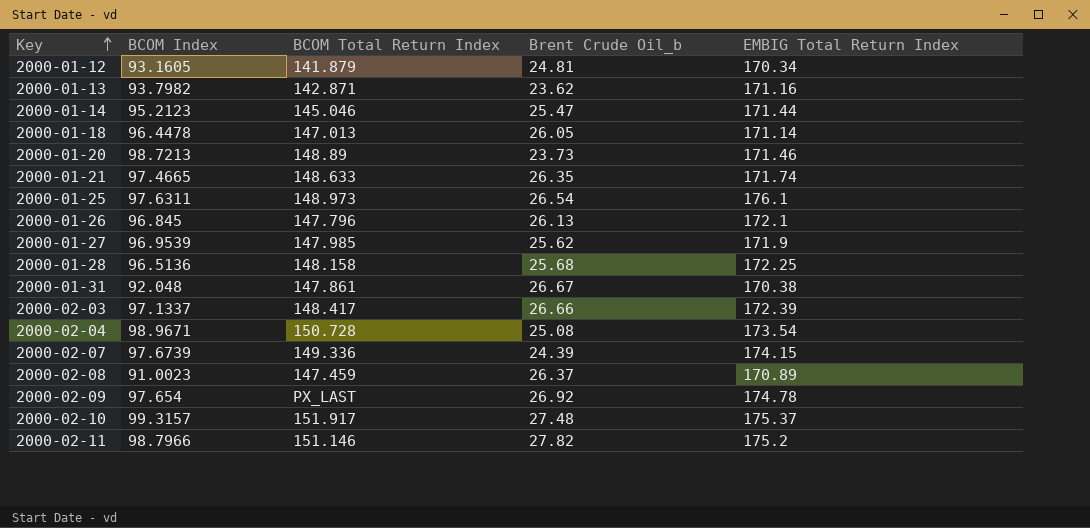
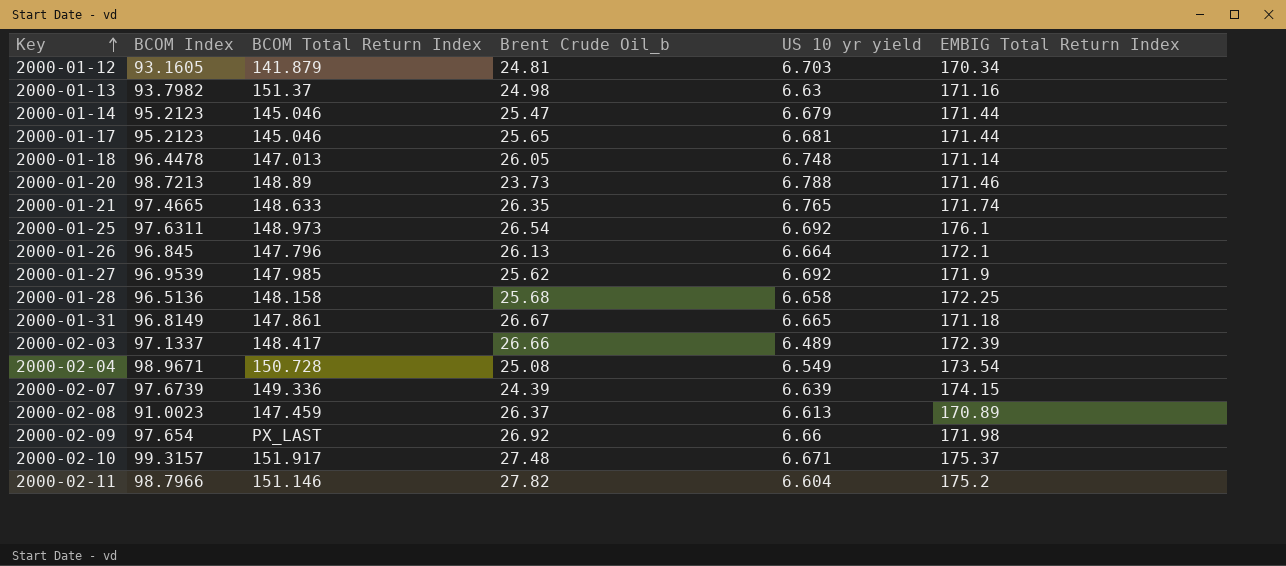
column US 10 yr yield | position: none -> 5
2000-01-13 | BCOM Total Return Index: 142.871 -> 151.37
2000-01-13 | Brent Crude Oil_b: 23.62 -> 24.98
row 2000-01-17: none -> 95.2123 | 145.046 | 25.65 | 6.681 | 171.44
2000-01-31 | BCOM Index: 92.048 -> 96.8149
2000-01-31 | EMBIG Total Return Index: 170.38 -> 171.18
2000-02-09 | EMBIG Total Return Index: 174.78 -> 171.98

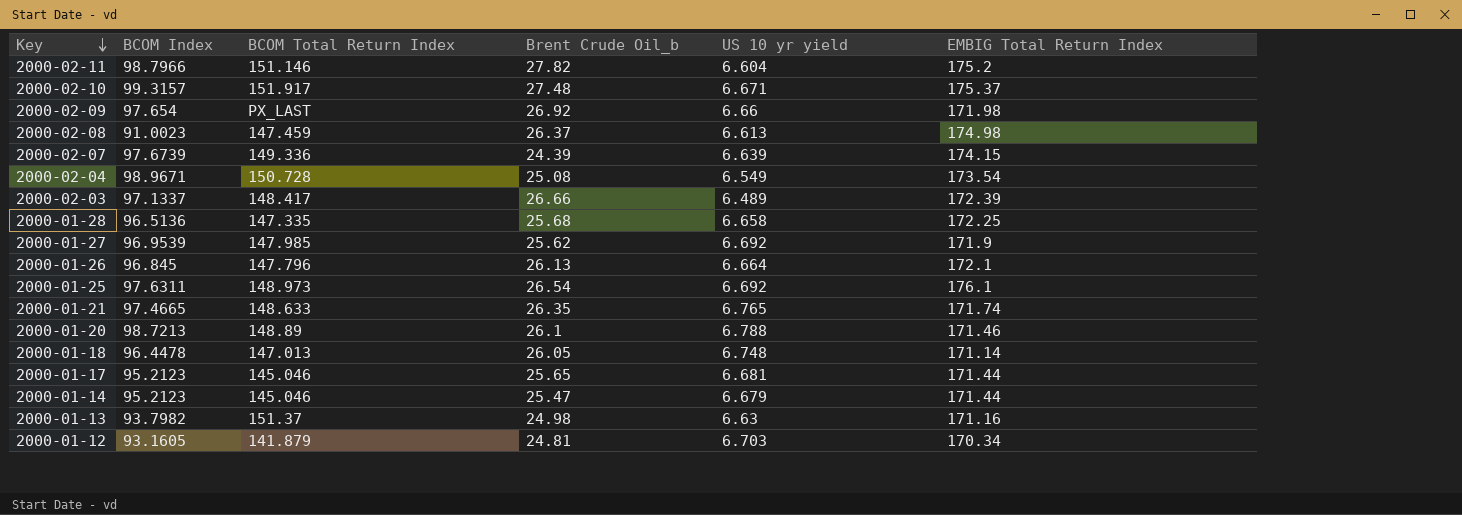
row order: Key ascending -> Key descending
row 2000-01-31: 96.8149 | 147.861 | 26.67 | 6.665 | 171.18 -> none
2000-02-08 | EMBIG Total Return Index: 170.89 -> 174.98
2000-01-28 | BCOM Total Return Index: 148.158 -> 147.335
2000-01-20 | Brent Crude Oil_b: 23.73 -> 26.1

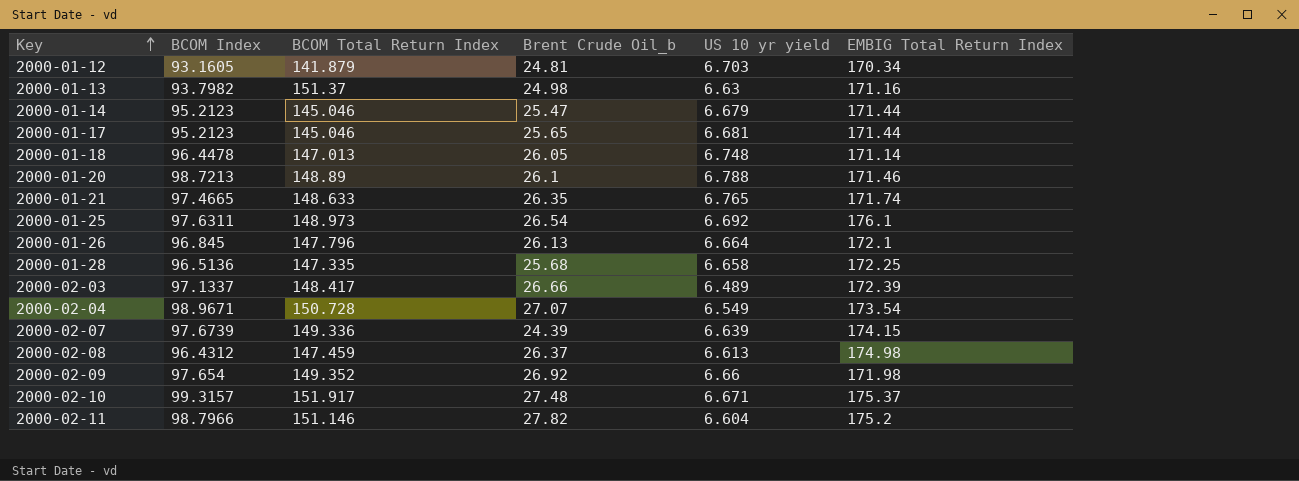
row order: Key descending -> Key ascending
row 2000-01-27: 96.9539 | 147.985 | 25.62 | 6.692 | 171.9 -> none
2000-02-04 | Brent Crude Oil_b: 25.08 -> 27.07
2000-02-08 | BCOM Index: 91.0023 -> 96.4312
2000-02-09 | BCOM Total Return Index: PX_LAST -> 149.352

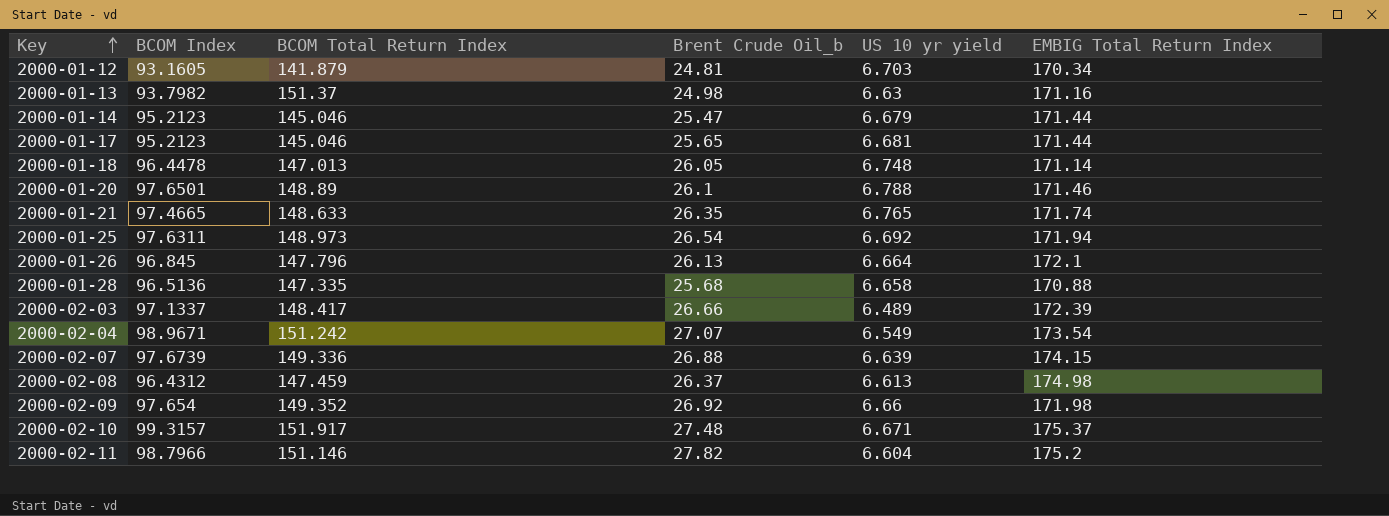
2000-01-20 | BCOM Index: 98.7213 -> 97.6501
2000-01-25 | EMBIG Total Return Index: 176.1 -> 171.94
2000-01-28 | EMBIG Total Return Index: 172.25 -> 170.88
2000-02-04 | BCOM Total Return Index: 150.728 -> 151.242
2000-02-07 | Brent Crude Oil_b: 24.39 -> 26.88

